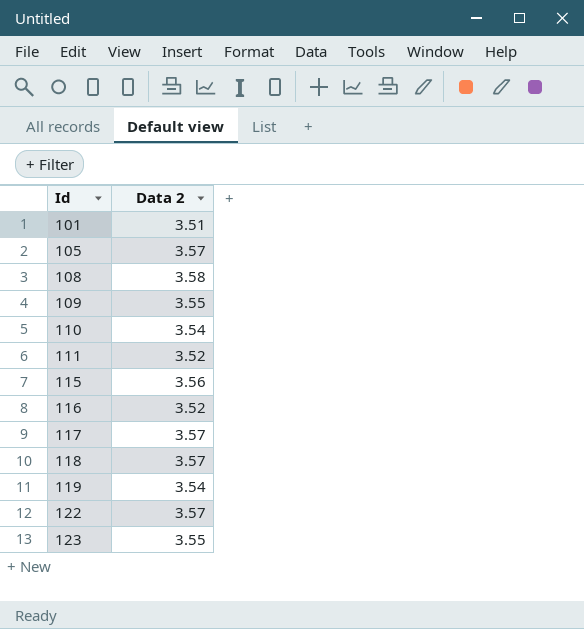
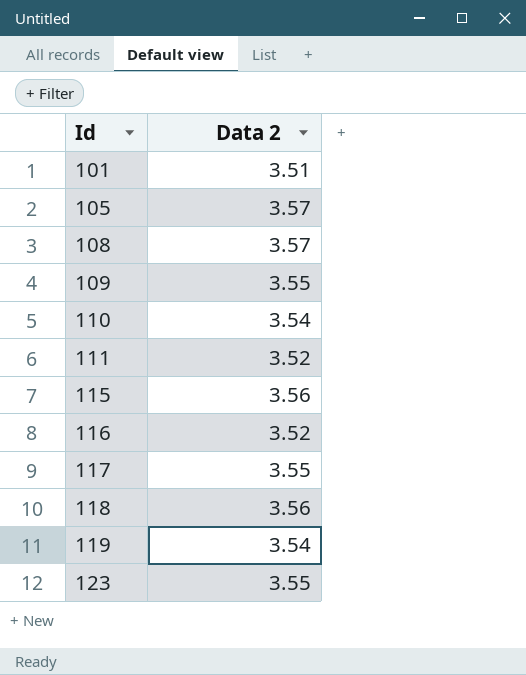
row 122: 3.57 -> none
108 | Data 2: 3.58 -> 3.57
117 | Data 2: 3.57 -> 3.55
118 | Data 2: 3.57 -> 3.56

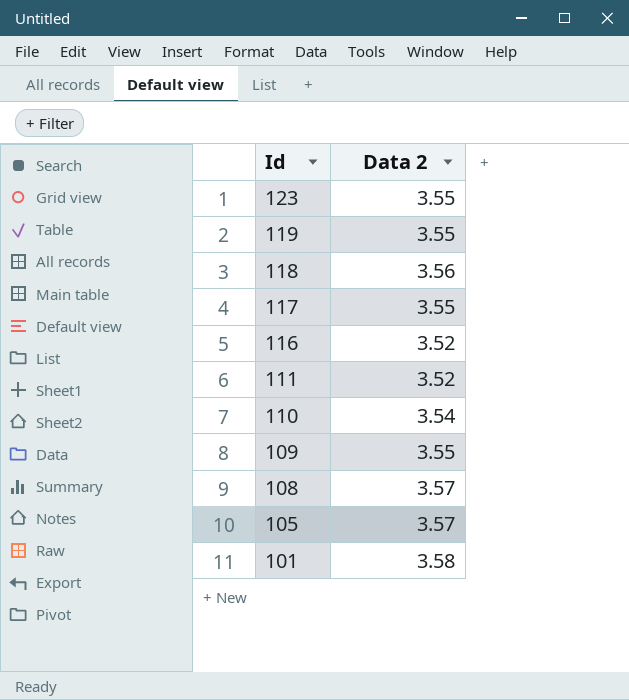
row order: Id ascending -> Id descending
row 115: 3.56 -> none
119 | Data 2: 3.54 -> 3.55
101 | Data 2: 3.51 -> 3.58

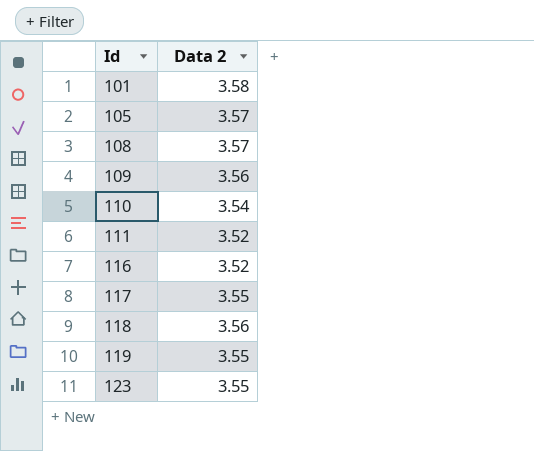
row order: Id descending -> Id ascending
109 | Data 2: 3.55 -> 3.56

